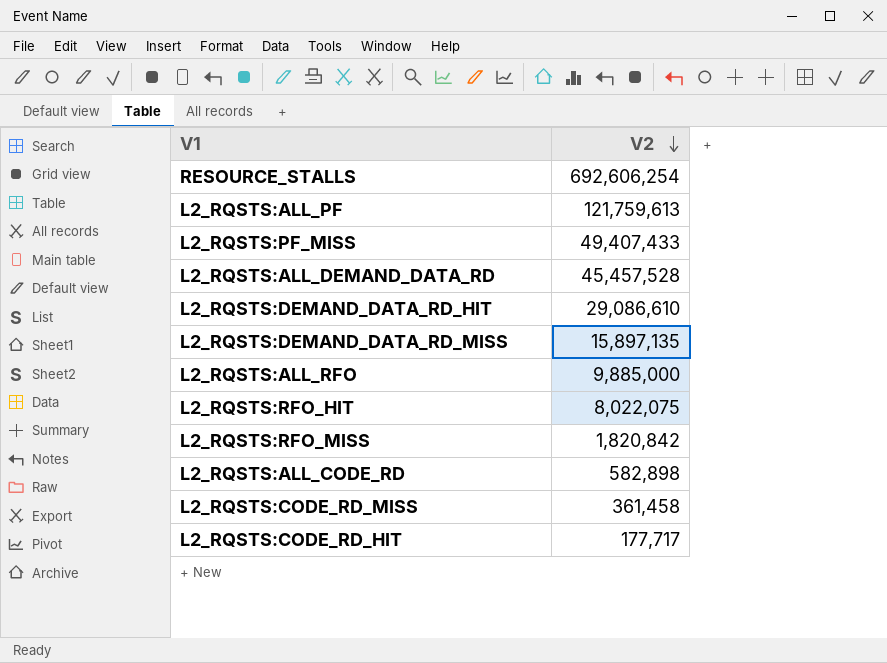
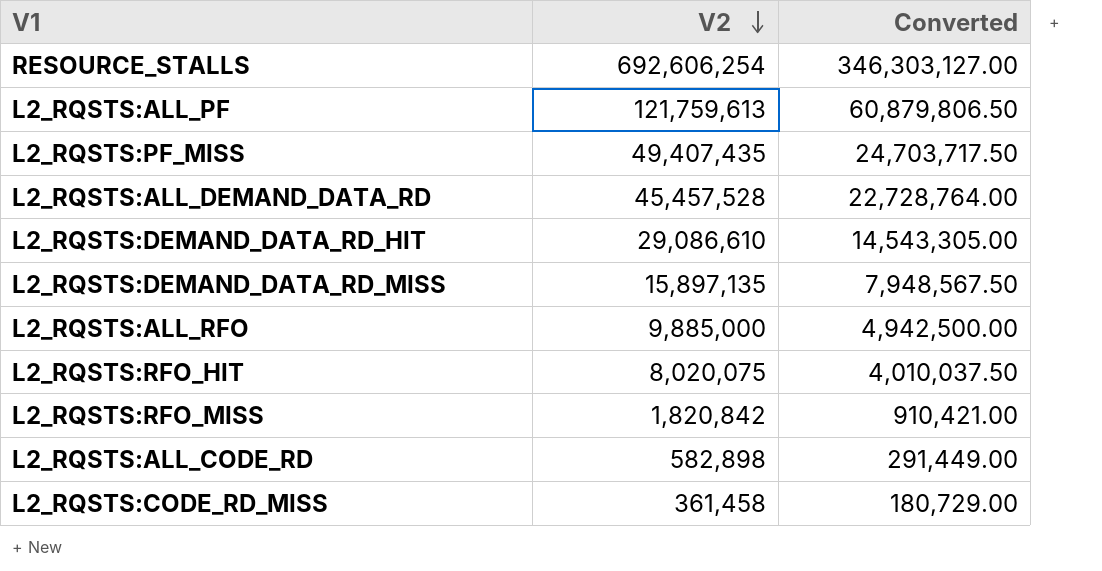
column Converted | formula: none -> [V2] * 0.5
row L2_RQSTS:CODE_RD_HIT: 177,717 -> none
L2_RQSTS:PF_MISS | V2: 49,407,433 -> 49,407,435
L2_RQSTS:RFO_HIT | V2: 8,022,075 -> 8,020,075

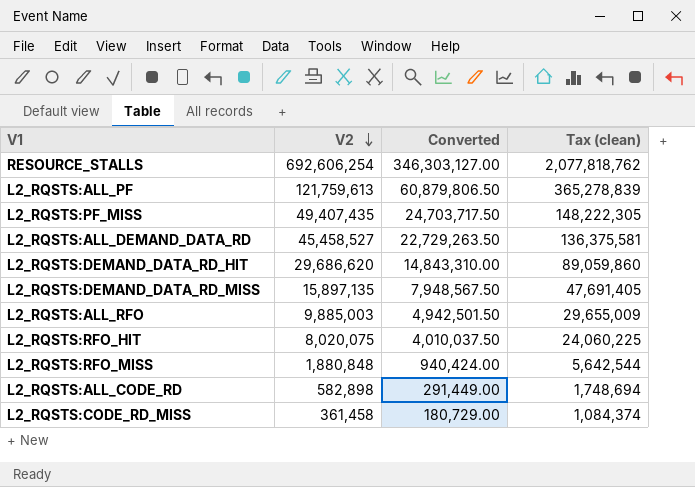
column Tax (clean) | formula: none -> [V2] * 3
L2_RQSTS:ALL_DEMAND_DATA_RD | V2: 45,457,528 -> 45,458,527
L2_RQSTS:ALL_DEMAND_DATA_RD | Converted: 22,728,764.00 -> 22,729,263.50
L2_RQSTS:DEMAND_DATA_RD_HIT | V2: 29,086,610 -> 29,686,620
L2_RQSTS:DEMAND_DATA_RD_HIT | Converted: 14,543,305.00 -> 14,843,310.00
L2_RQSTS:ALL_RFO | V2: 9,885,000 -> 9,885,003
L2_RQSTS:ALL_RFO | Converted: 4,942,500.00 -> 4,942,501.50
L2_RQSTS:RFO_MISS | V2: 1,820,842 -> 1,880,848
L2_RQSTS:RFO_MISS | Converted: 910,421.00 -> 940,424.00

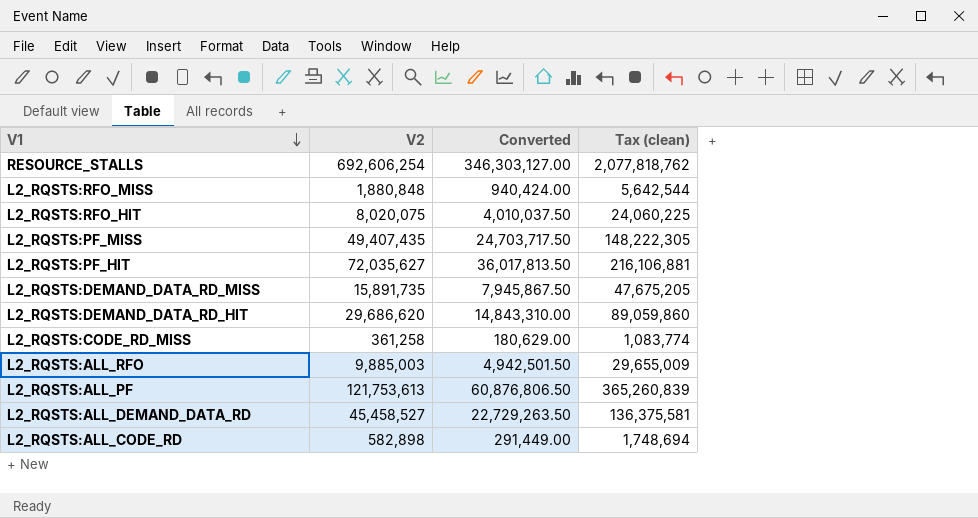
row order: V2 descending -> V1 descending
row L2_RQSTS:PF_HIT: none -> 72,035,627 | 36,017,813.50 | 216,106,881
L2_RQSTS:DEMAND_DATA_RD_MISS | V2: 15,897,135 -> 15,891,735
L2_RQSTS:DEMAND_DATA_RD_MISS | Converted: 7,948,567.50 -> 7,945,867.50
L2_RQSTS:DEMAND_DATA_RD_MISS | Tax (clean): 47,691,405 -> 47,675,205
L2_RQSTS:CODE_RD_MISS | V2: 361,458 -> 361,258
L2_RQSTS:CODE_RD_MISS | Converted: 180,729.00 -> 180,629.00
L2_RQSTS:CODE_RD_MISS | Tax (clean): 1,084,374 -> 1,083,774
L2_RQSTS:ALL_PF | V2: 121,759,613 -> 121,753,613
L2_RQSTS:ALL_PF | Converted: 60,879,806.50 -> 60,876,806.50
L2_RQSTS:ALL_PF | Tax (clean): 365,278,839 -> 365,260,839

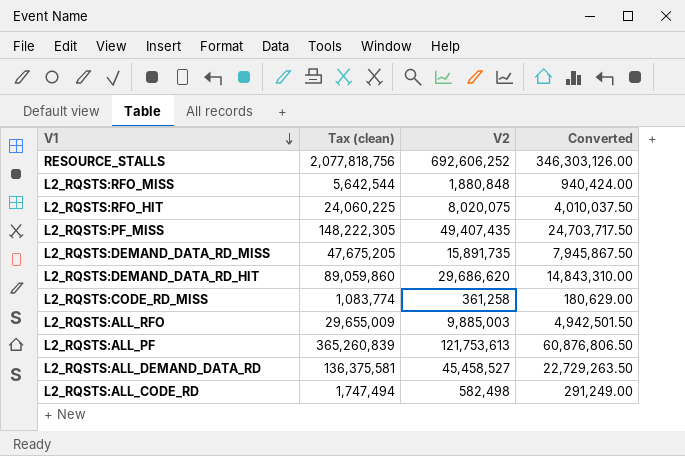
column Tax (clean) | position: 4 -> 2
row L2_RQSTS:PF_HIT: 72,035,627 | 36,017,813.50 | 216,106,881 -> none
RESOURCE_STALLS | Tax (clean): 2,077,818,762 -> 2,077,818,756
RESOURCE_STALLS | V2: 692,606,254 -> 692,606,252
RESOURCE_STALLS | Converted: 346,303,127.00 -> 346,303,126.00
L2_RQSTS:ALL_CODE_RD | Tax (clean): 1,748,694 -> 1,747,494
L2_RQSTS:ALL_CODE_RD | V2: 582,898 -> 582,498
L2_RQSTS:ALL_CODE_RD | Converted: 291,449.00 -> 291,249.00

